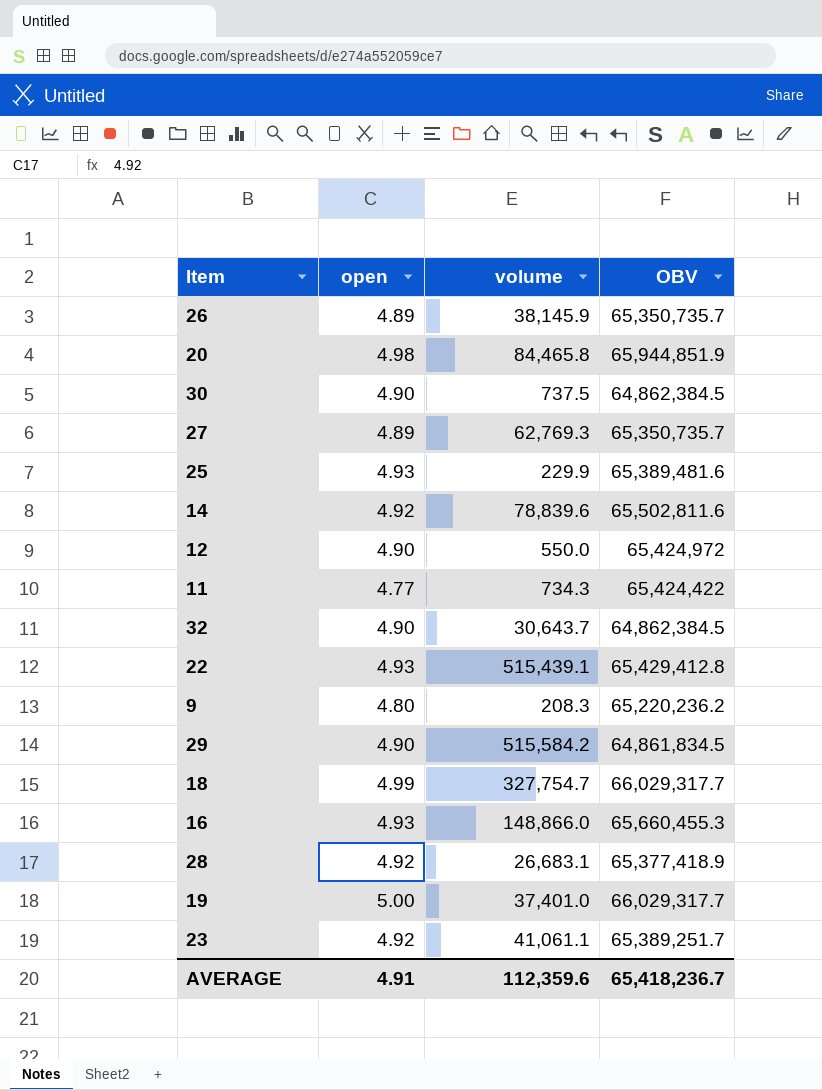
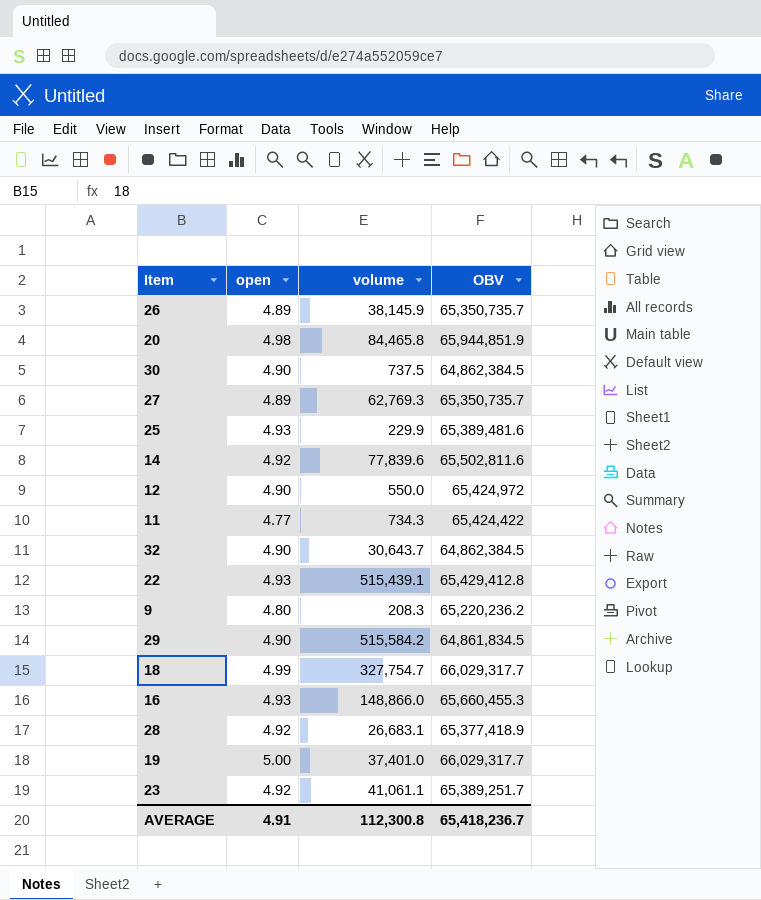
14 | volume: 78,839.6 -> 77,839.6
AVERAGE | volume: 112,359.6 -> 112,300.8

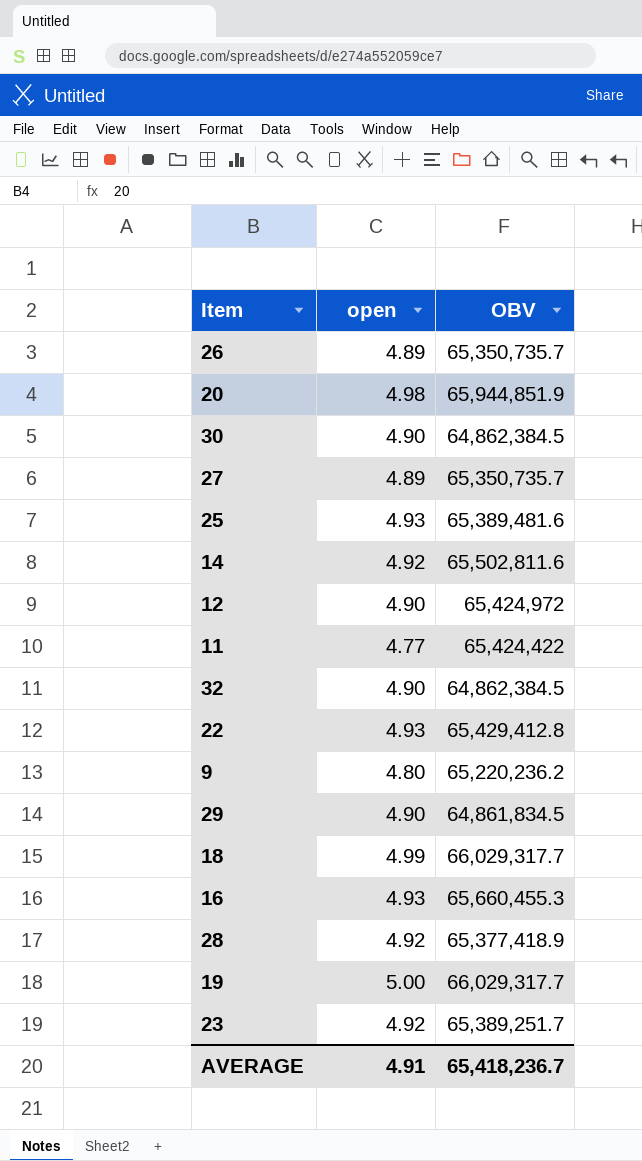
column volume | position: 3 -> none

